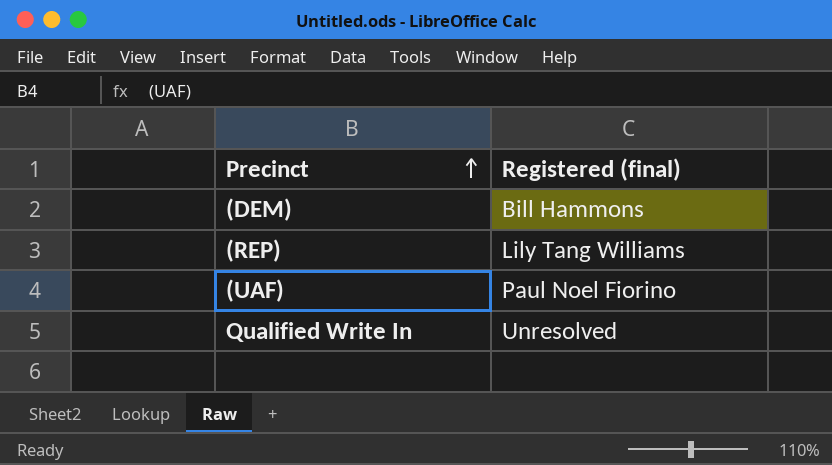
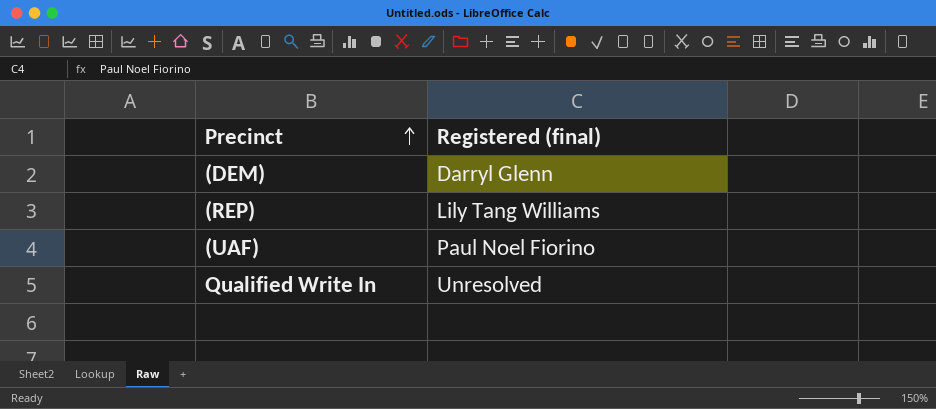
(DEM) | Registered (final): Bill Hammons -> Darryl Glenn

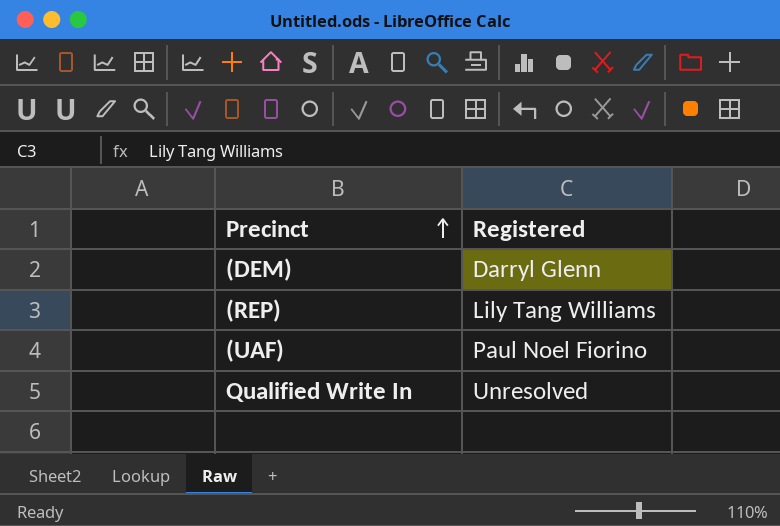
column name: Registered (final) -> Registered

